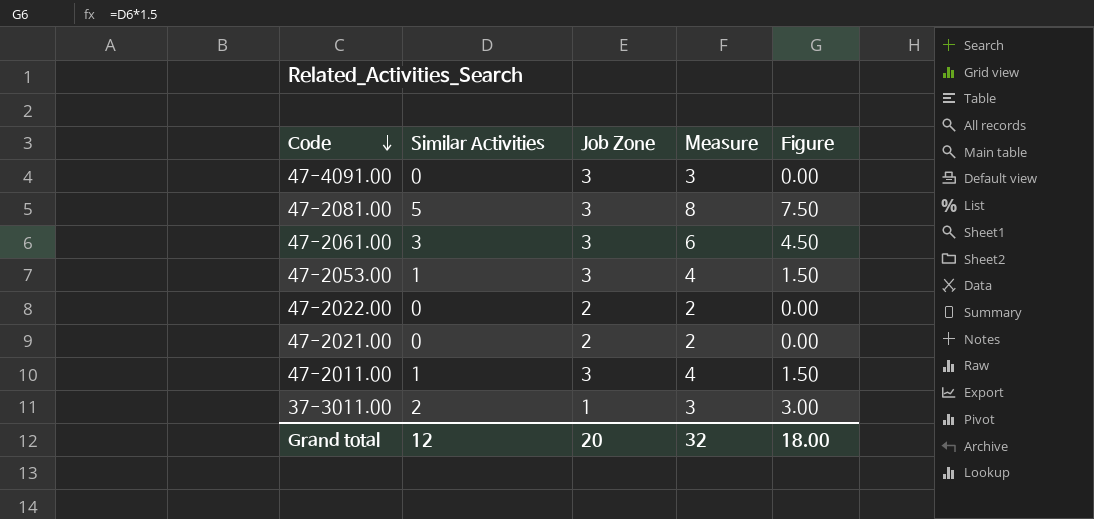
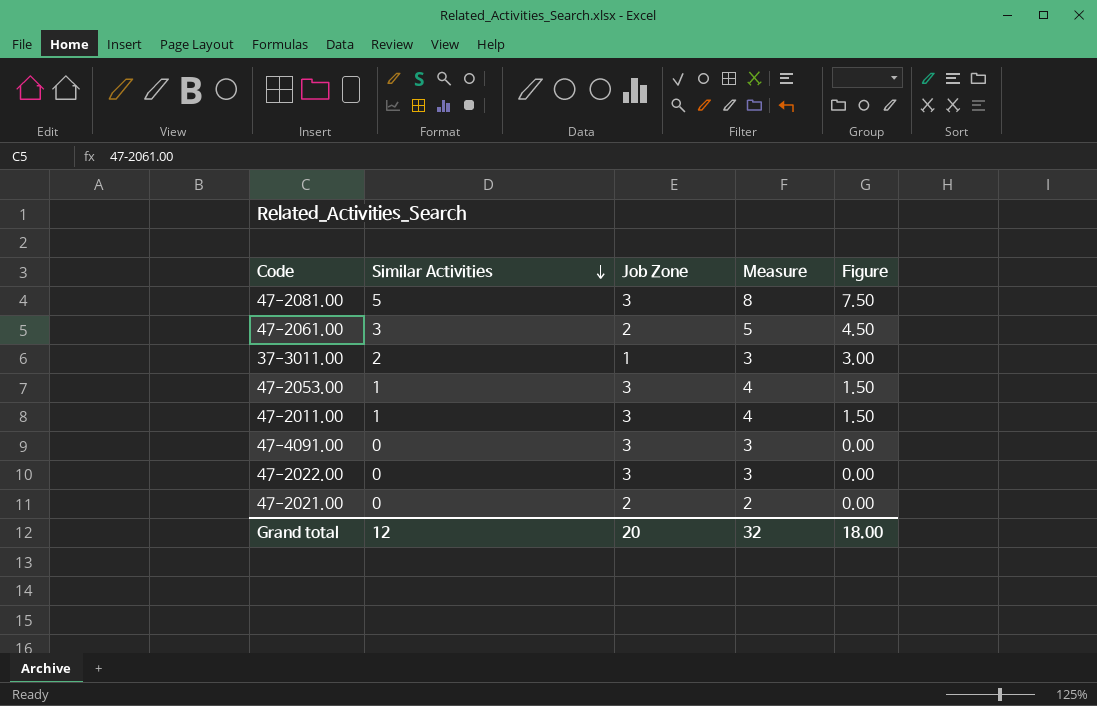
row order: Code descending -> Similar Activities descending
47-2061.00 | Job Zone: 3 -> 2
47-2061.00 | Measure: 6 -> 5
47-2022.00 | Job Zone: 2 -> 3
47-2022.00 | Measure: 2 -> 3

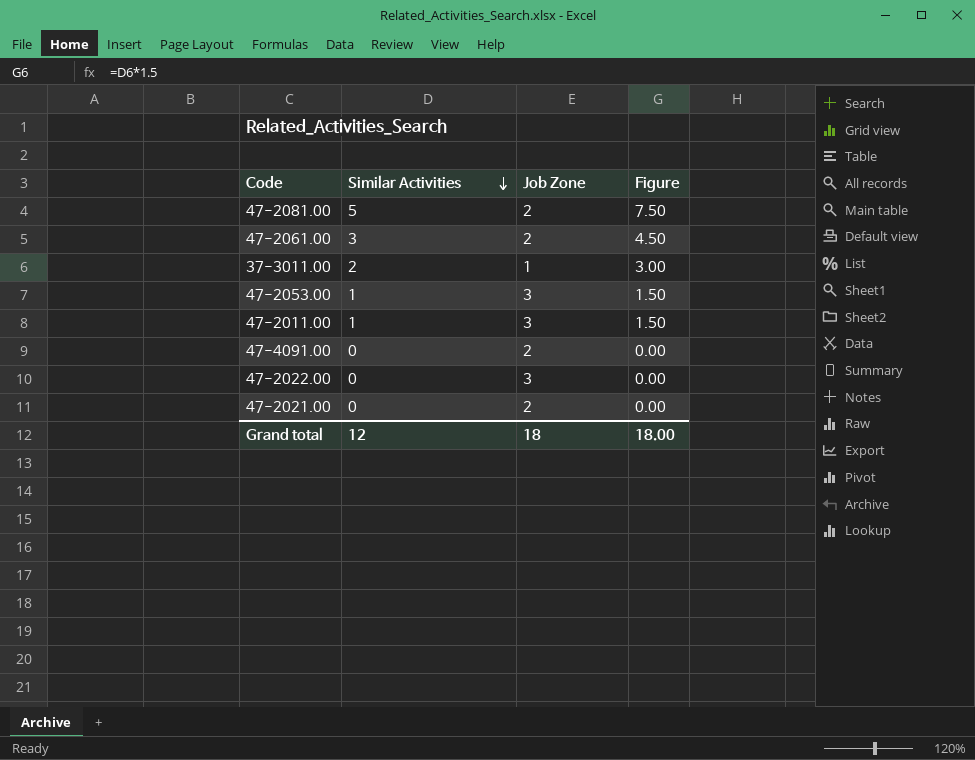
column Measure | formula: [Similar Activities] + [Job Zone] -> none
47-2081.00 | Job Zone: 3 -> 2
47-4091.00 | Job Zone: 3 -> 2
Grand total | Job Zone: 20 -> 18

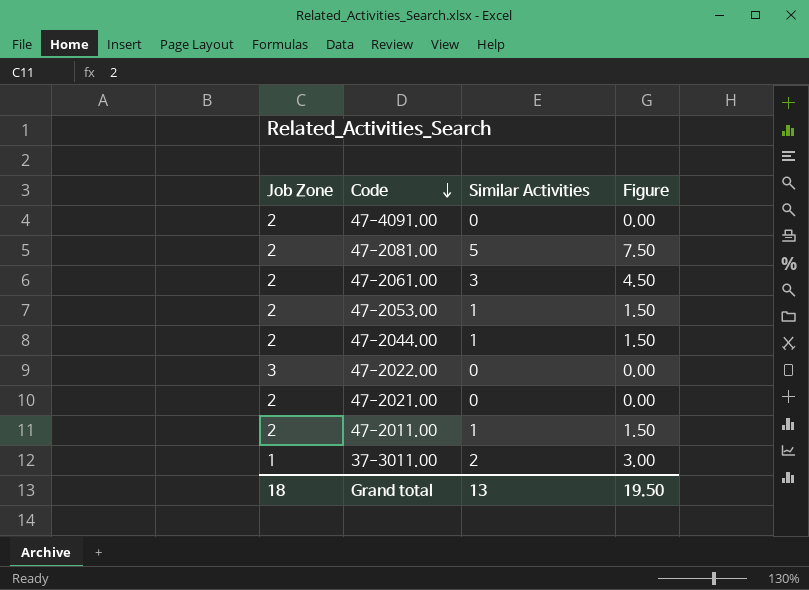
row order: Similar Activities descending -> Code descending
column Job Zone | position: 3 -> 1
47-2053.00 | Job Zone: 3 -> 2
row 47-2044.00: none -> 2 | 1 | 1.50
47-2011.00 | Job Zone: 3 -> 2
Grand total | Similar Activities: 12 -> 13
Grand total | Figure: 18.00 -> 19.50

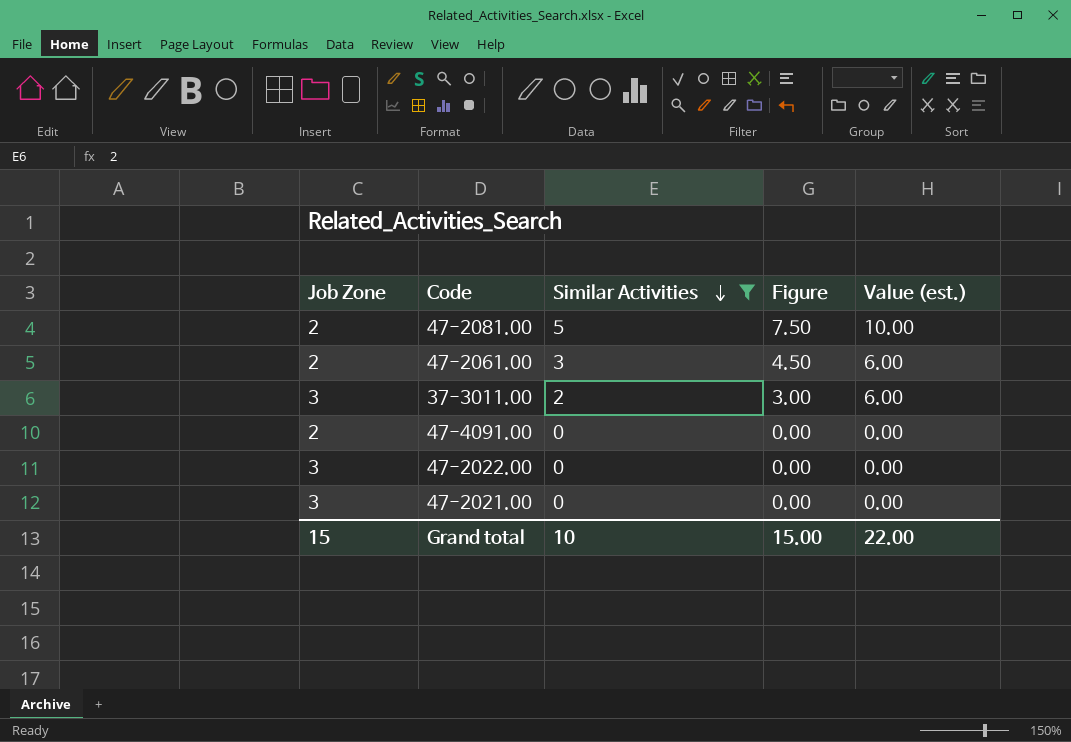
filter: none -> Similar Activities != 1
row order: Code descending -> Similar Activities descending
column Value (est.) | formula: none -> [Job Zone] * [Similar Activities]
37-3011.00 | Job Zone: 1 -> 3
47-2021.00 | Job Zone: 2 -> 3
Grand total | Job Zone: 18 -> 15
Grand total | Similar Activities: 13 -> 10
Grand total | Figure: 19.50 -> 15.00

